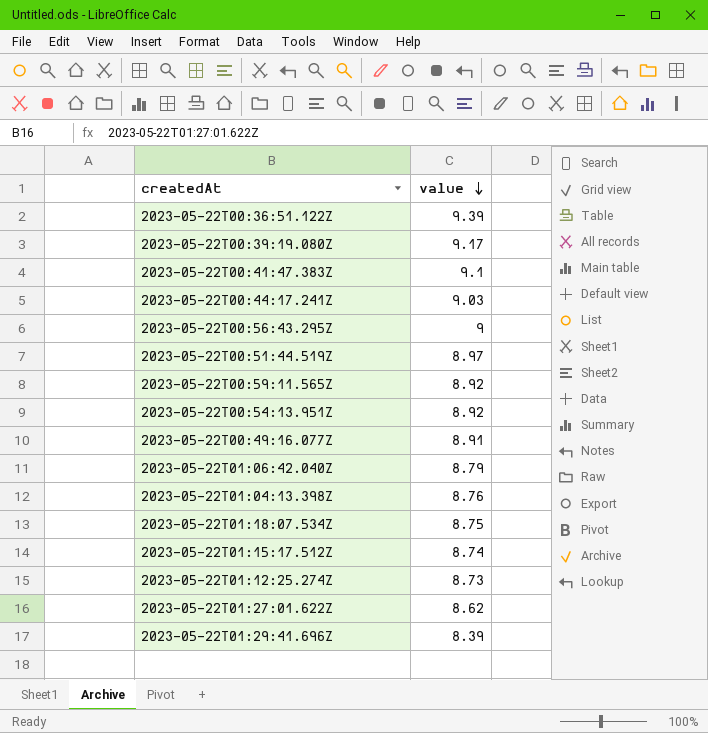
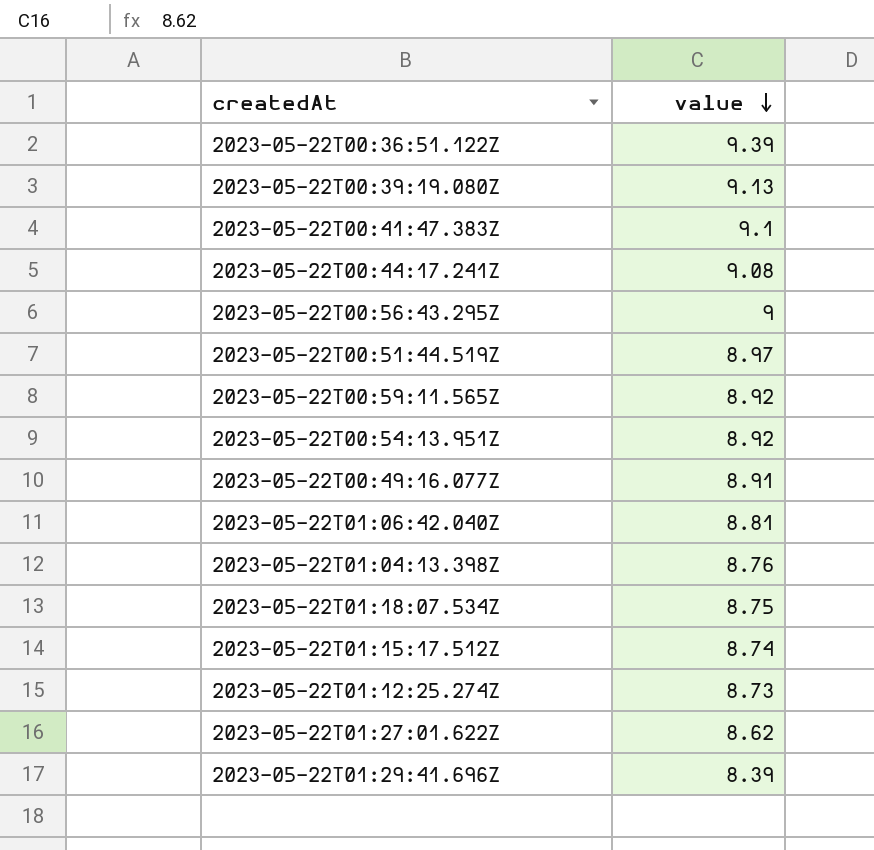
2023-05-22T00:39:19.080Z | value: 9.17 -> 9.13
2023-05-22T00:44:17.241Z | value: 9.03 -> 9.08
2023-05-22T01:06:42.040Z | value: 8.79 -> 8.81

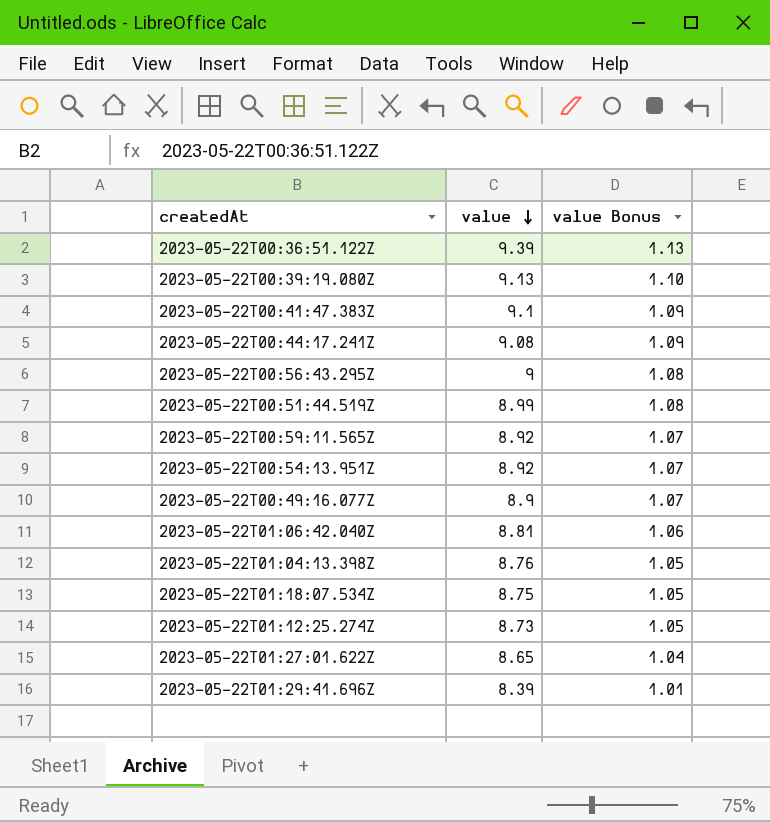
column value Bonus | formula: none -> [value] * 0.12
row 2023-05-22T01:15:17.512Z: 8.74 -> none
2023-05-22T00:51:44.519Z | value: 8.97 -> 8.99
2023-05-22T00:49:16.077Z | value: 8.91 -> 8.9
2023-05-22T01:27:01.622Z | value: 8.62 -> 8.65

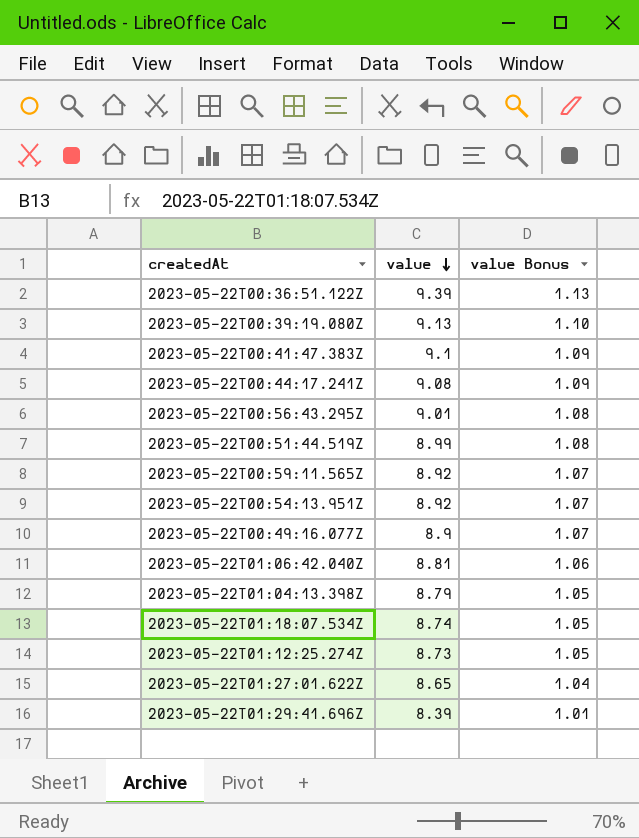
2023-05-22T00:56:43.295Z | value: 9 -> 9.01
2023-05-22T01:04:13.398Z | value: 8.76 -> 8.79
2023-05-22T01:18:07.534Z | value: 8.75 -> 8.74

